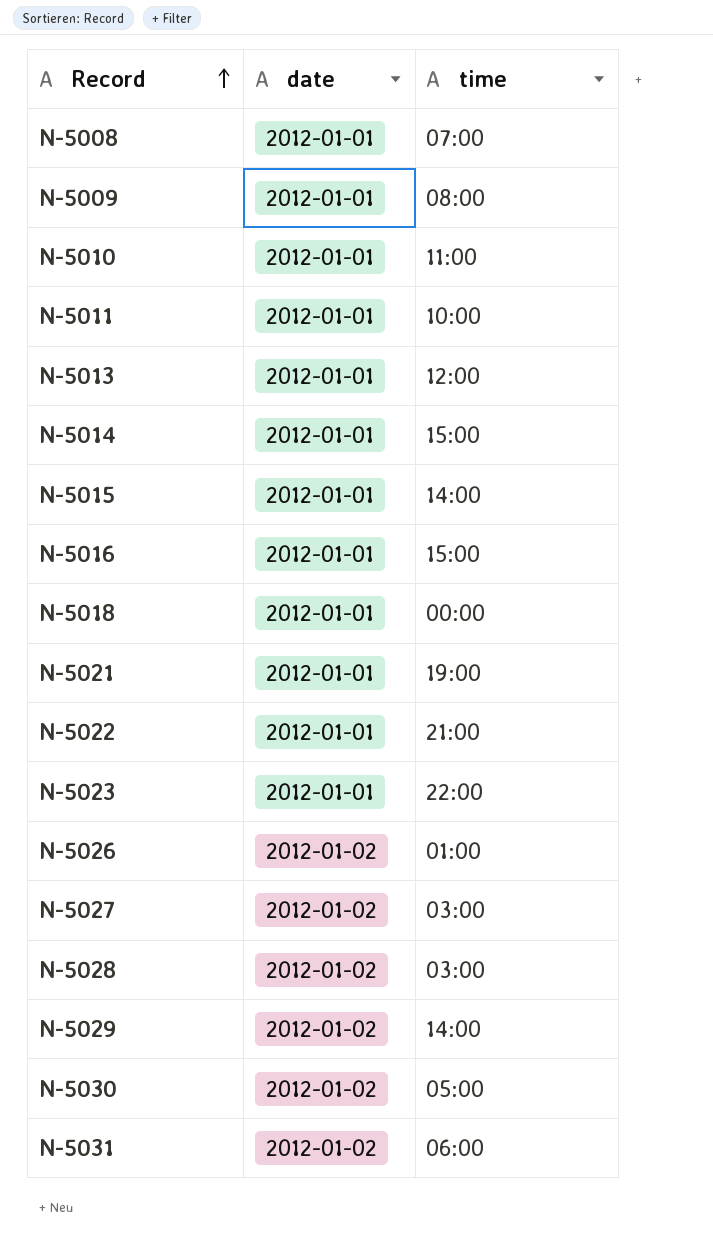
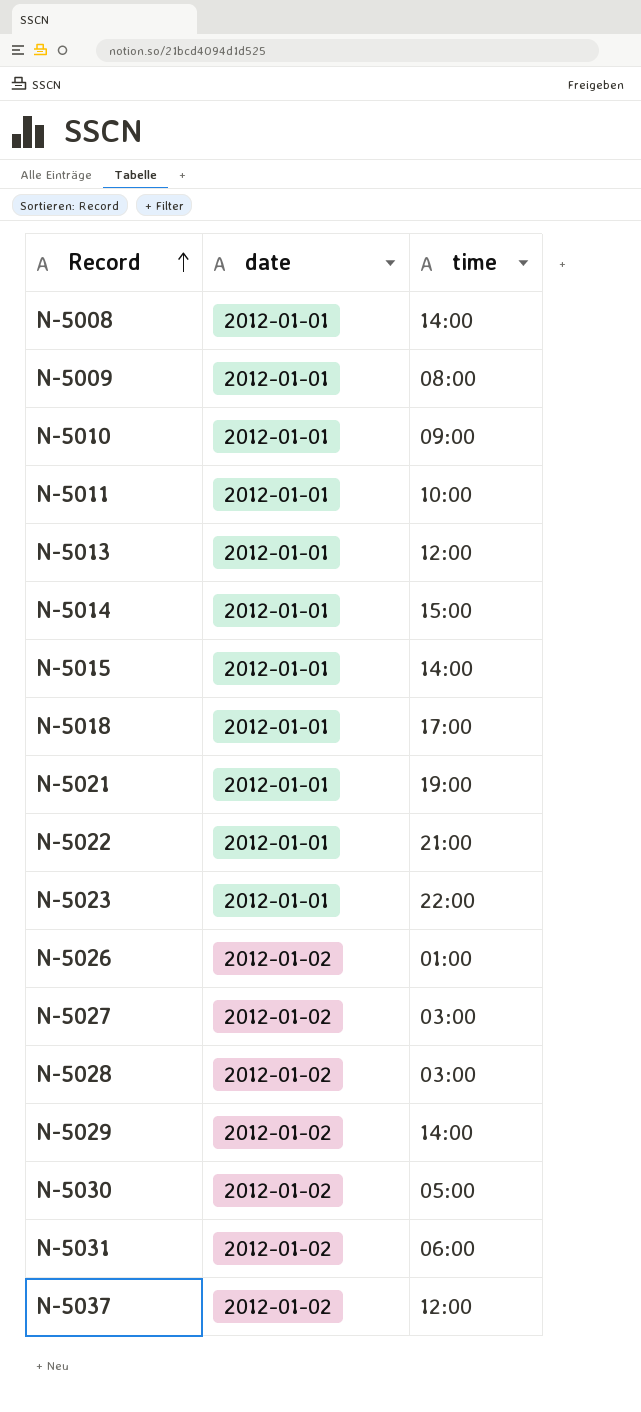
row N-5016: 2012-01-01 | 15:00 -> none
N-5008 | time: 07:00 -> 14:00
N-5010 | time: 11:00 -> 09:00
N-5018 | time: 00:00 -> 17:00
row N-5037: none -> 2012-01-02 | 12:00

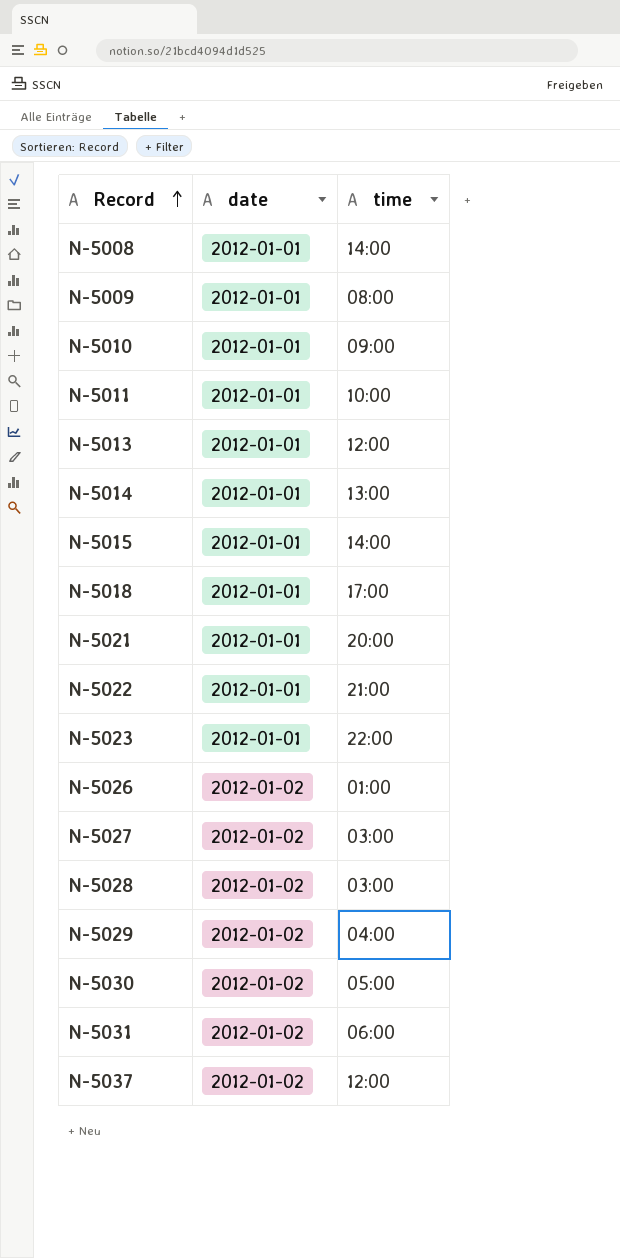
N-5014 | time: 15:00 -> 13:00
N-5021 | time: 19:00 -> 20:00
N-5029 | time: 14:00 -> 04:00

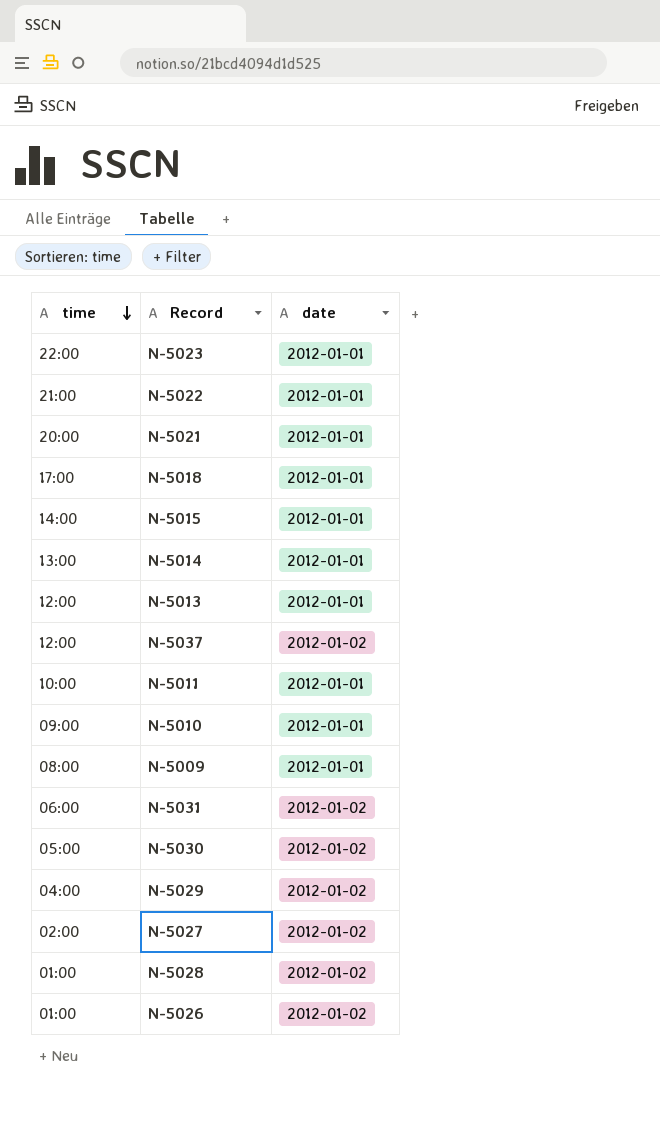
row order: Record ascending -> time descending
column time | position: 3 -> 1
row N-5008: 2012-01-01 | 14:00 -> none
N-5027 | time: 03:00 -> 02:00
N-5028 | time: 03:00 -> 01:00

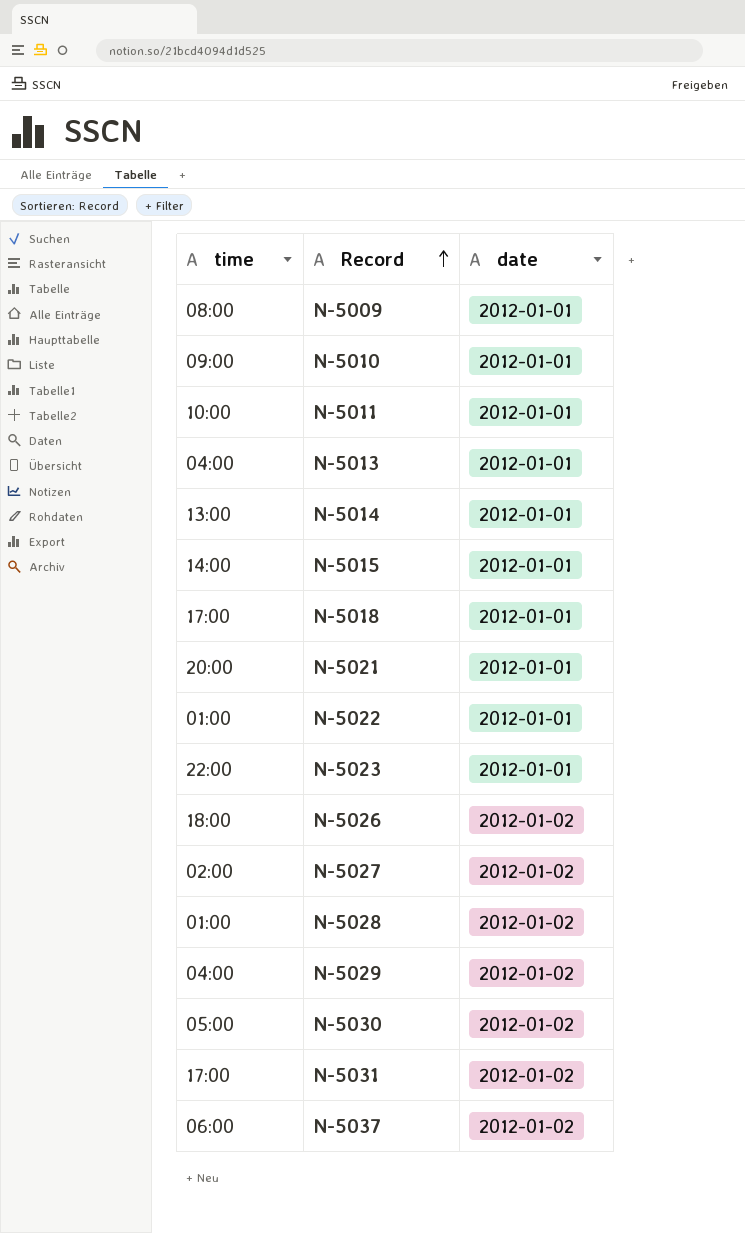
row order: time descending -> Record ascending
N-5013 | time: 12:00 -> 04:00
N-5022 | time: 21:00 -> 01:00
N-5026 | time: 01:00 -> 18:00
N-5031 | time: 06:00 -> 17:00
N-5037 | time: 12:00 -> 06:00

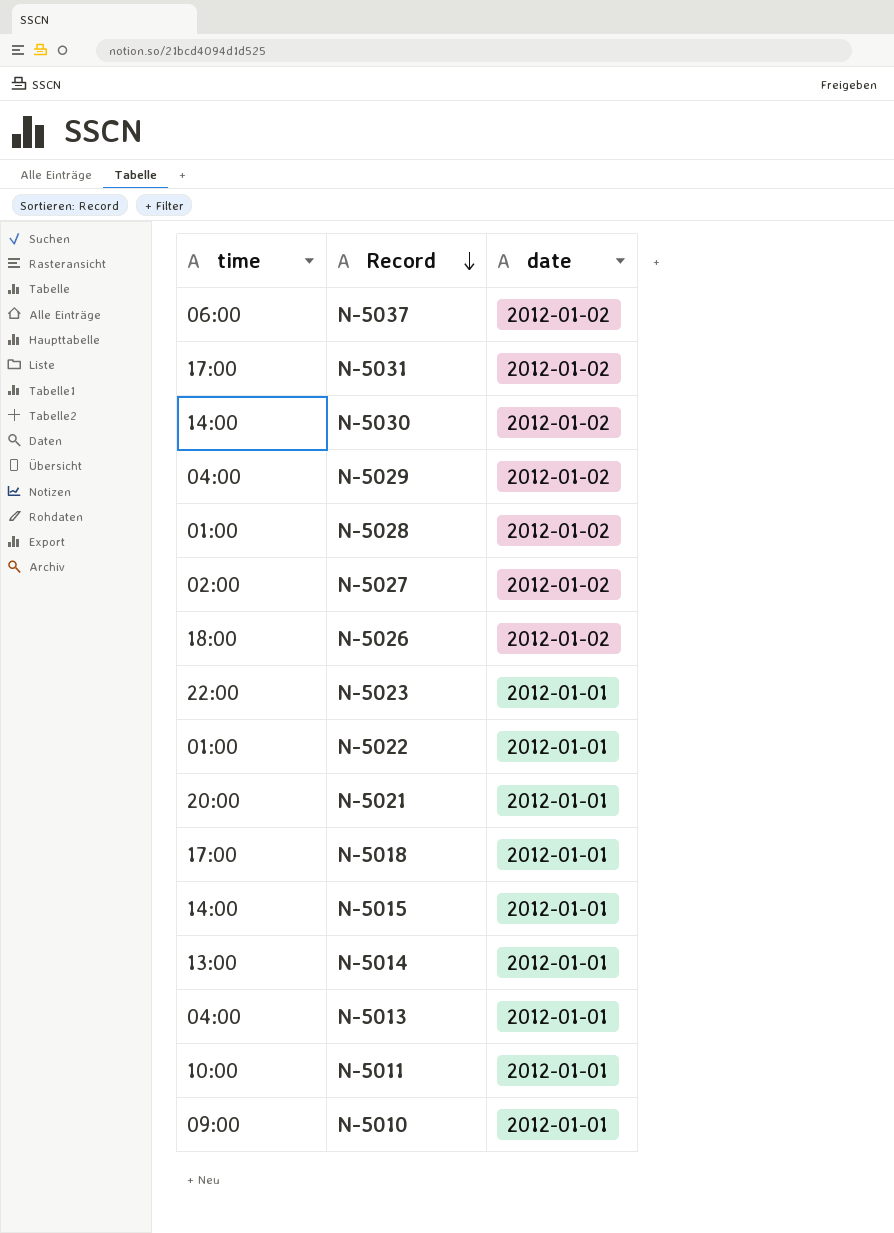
row order: Record ascending -> Record descending
row N-5009: 08:00 | 2012-01-01 -> none
N-5030 | time: 05:00 -> 14:00

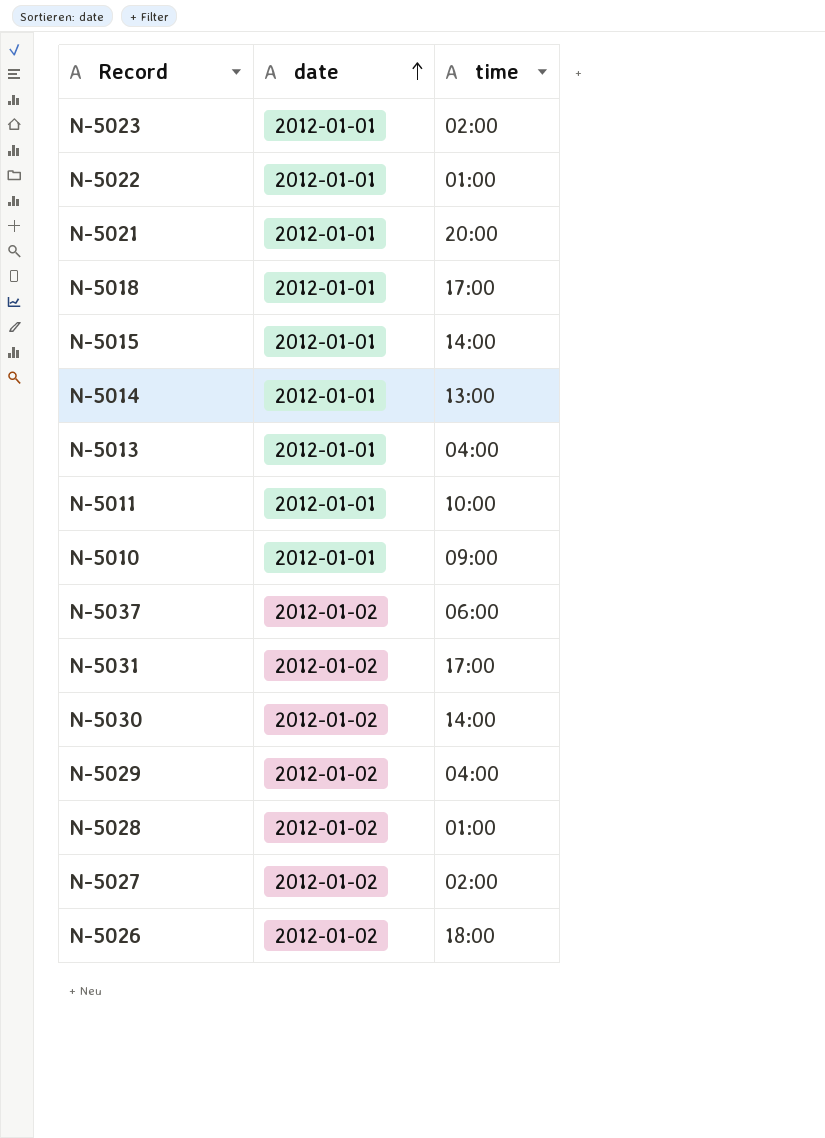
row order: Record descending -> date ascending
column time | position: 1 -> 3
N-5023 | time: 22:00 -> 02:00

